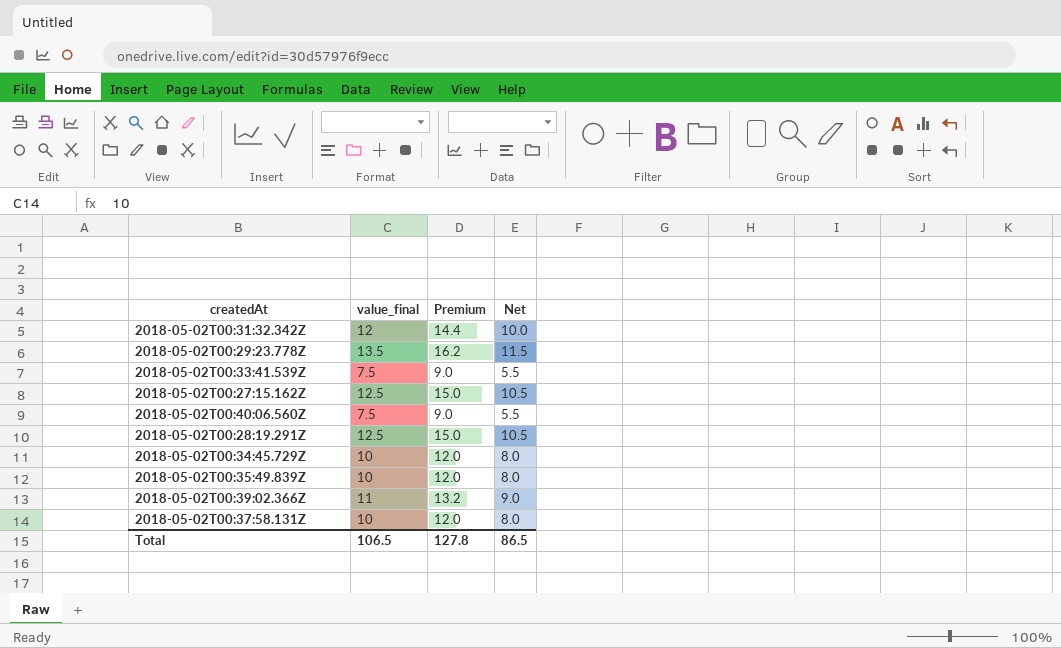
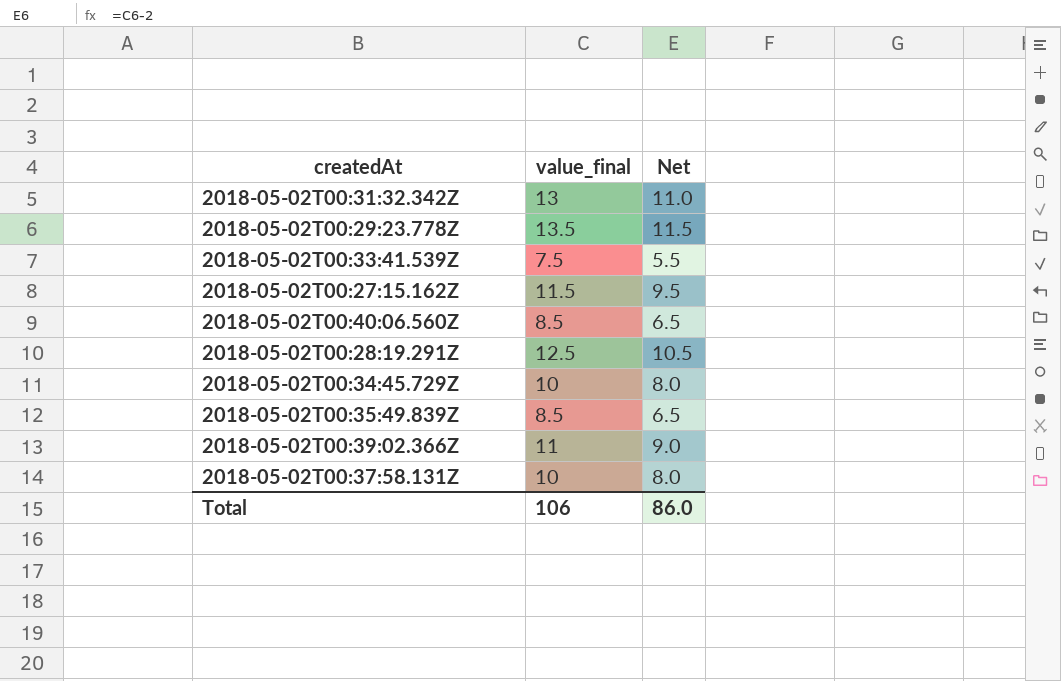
column Premium | formula: [value_final] * 1.2 -> none
2018-05-02T00:31:32.342Z | value_final: 12 -> 13
2018-05-02T00:31:32.342Z | Net: 10.0 -> 11.0
2018-05-02T00:27:15.162Z | value_final: 12.5 -> 11.5
2018-05-02T00:27:15.162Z | Net: 10.5 -> 9.5
2018-05-02T00:40:06.560Z | value_final: 7.5 -> 8.5
2018-05-02T00:40:06.560Z | Net: 5.5 -> 6.5
2018-05-02T00:35:49.839Z | value_final: 10 -> 8.5
2018-05-02T00:35:49.839Z | Net: 8.0 -> 6.5
Total | value_final: 106.5 -> 106
Total | Net: 86.5 -> 86.0

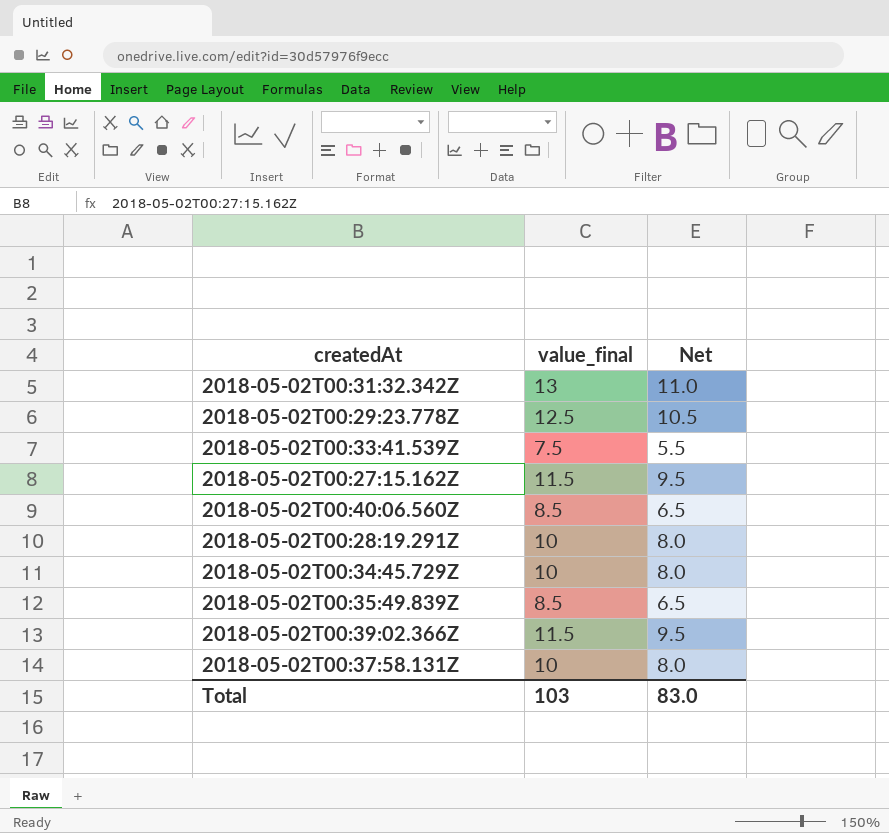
2018-05-02T00:29:23.778Z | value_final: 13.5 -> 12.5
2018-05-02T00:29:23.778Z | Net: 11.5 -> 10.5
2018-05-02T00:28:19.291Z | value_final: 12.5 -> 10
2018-05-02T00:28:19.291Z | Net: 10.5 -> 8.0
2018-05-02T00:39:02.366Z | value_final: 11 -> 11.5
2018-05-02T00:39:02.366Z | Net: 9.0 -> 9.5
Total | value_final: 106 -> 103
Total | Net: 86.0 -> 83.0

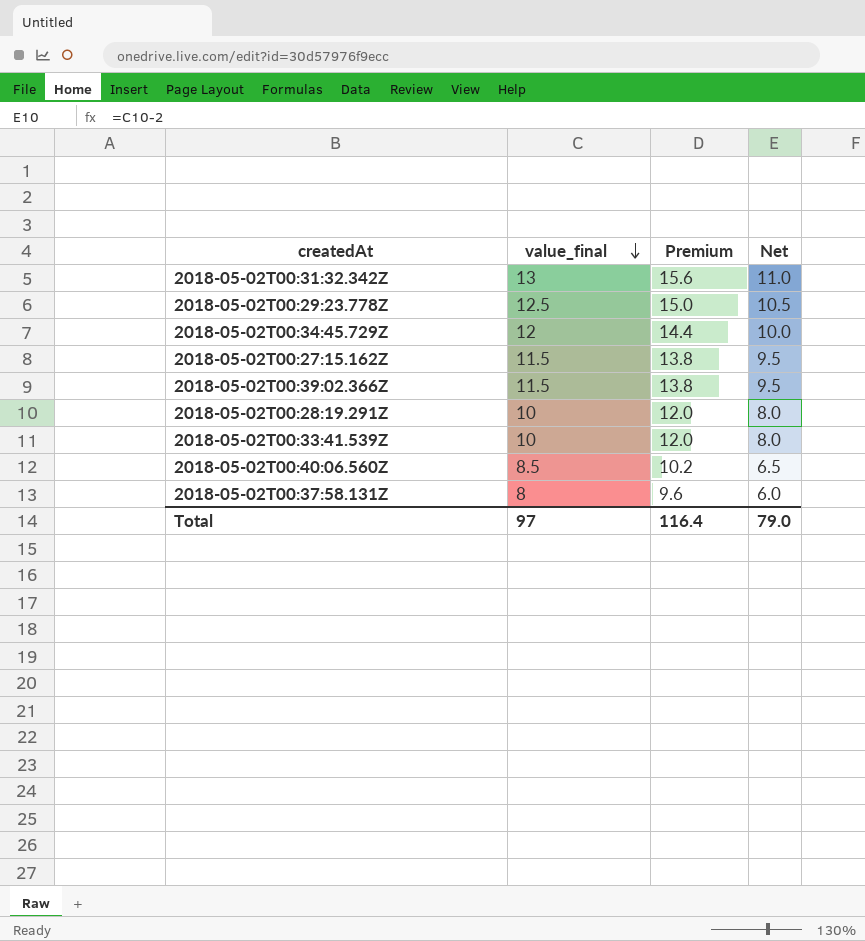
row order: none -> value_final descending
column Premium | formula: none -> [value_final] * 1.2
row 2018-05-02T00:35:49.839Z: 8.5 | 6.5 -> none
2018-05-02T00:34:45.729Z | value_final: 10 -> 12
2018-05-02T00:34:45.729Z | Net: 8.0 -> 10.0
2018-05-02T00:33:41.539Z | value_final: 7.5 -> 10
2018-05-02T00:33:41.539Z | Net: 5.5 -> 8.0
2018-05-02T00:37:58.131Z | value_final: 10 -> 8
2018-05-02T00:37:58.131Z | Net: 8.0 -> 6.0
Total | value_final: 103 -> 97
Total | Net: 83.0 -> 79.0

